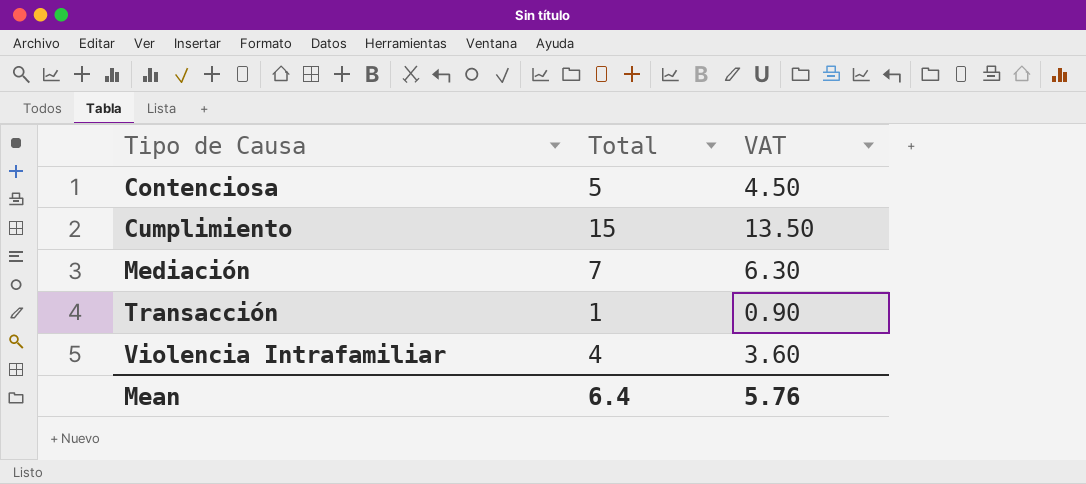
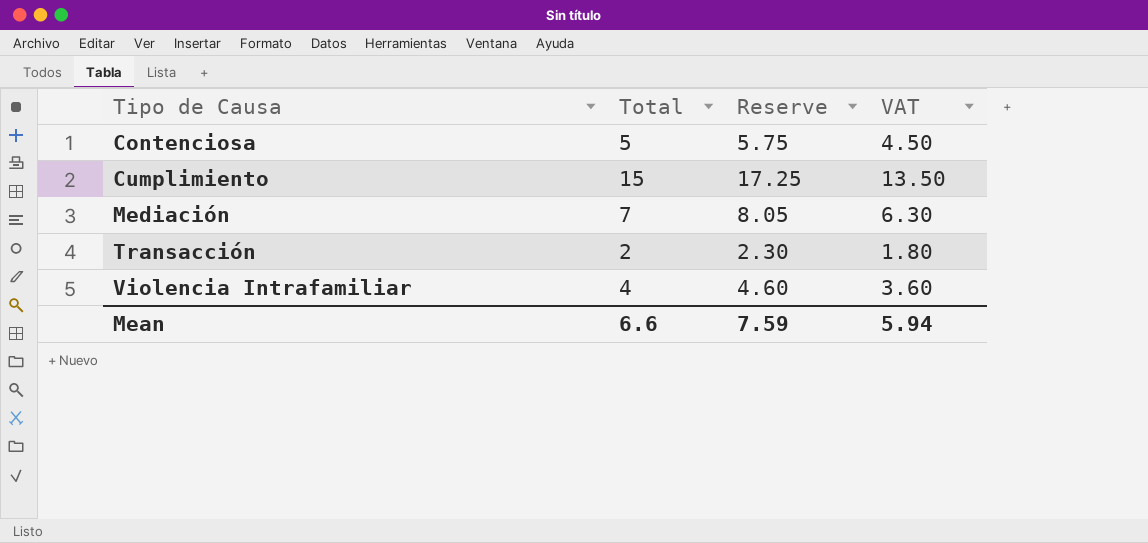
column Reserve | formula: none -> [Total] * 1.15
Transacción | Total: 1 -> 2
Transacción | VAT: 0.90 -> 1.80
Mean | Total: 6.4 -> 6.6
Mean | VAT: 5.76 -> 5.94

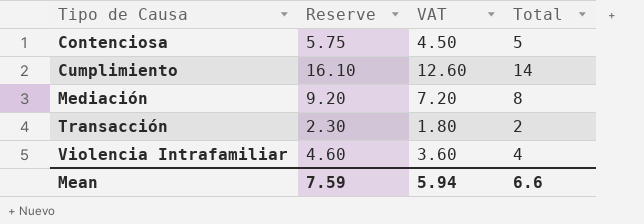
column Total | position: 2 -> 4
Cumplimiento | Reserve: 17.25 -> 16.10
Cumplimiento | VAT: 13.50 -> 12.60
Cumplimiento | Total: 15 -> 14
Mediación | Reserve: 8.05 -> 9.20
Mediación | VAT: 6.30 -> 7.20
Mediación | Total: 7 -> 8

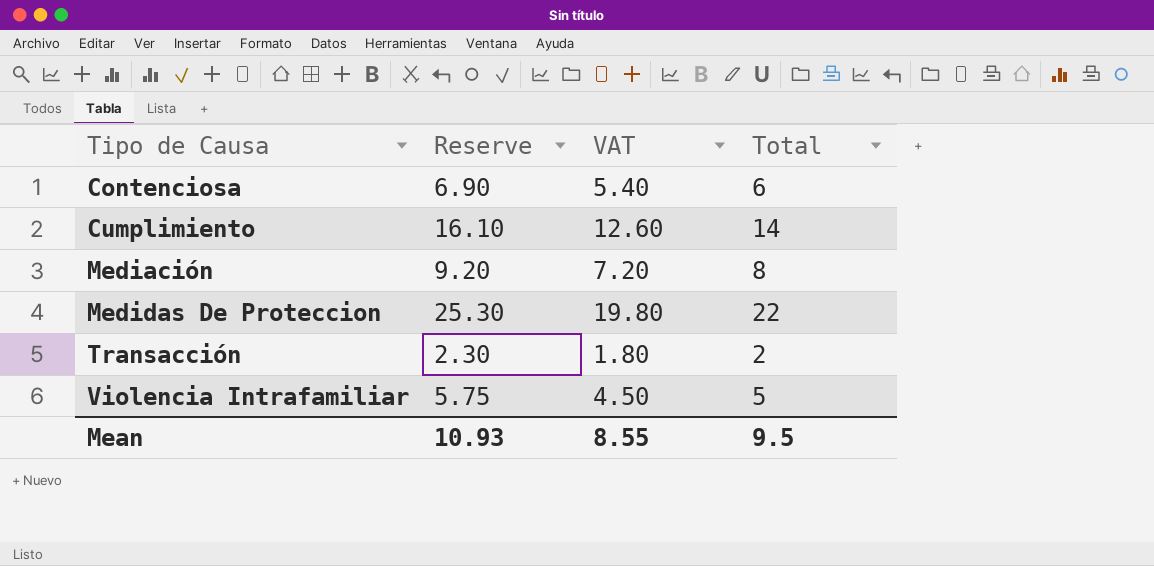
Contenciosa | Reserve: 5.75 -> 6.90
Contenciosa | VAT: 4.50 -> 5.40
Contenciosa | Total: 5 -> 6
row Medidas De Proteccion: none -> 25.30 | 19.80 | 22
Violencia Intrafamiliar | Reserve: 4.60 -> 5.75
Violencia Intrafamiliar | VAT: 3.60 -> 4.50
Violencia Intrafamiliar | Total: 4 -> 5
Mean | Reserve: 7.59 -> 10.93
Mean | VAT: 5.94 -> 8.55
Mean | Total: 6.6 -> 9.5

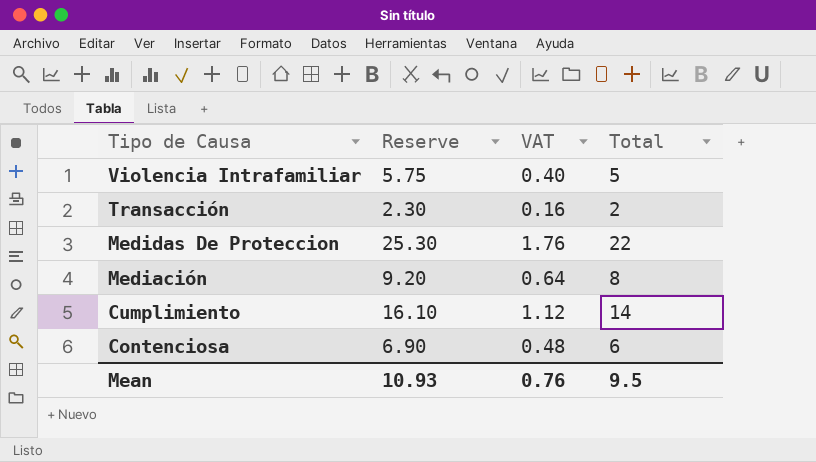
row order: Tipo de Causa ascending -> Tipo de Causa descending
column VAT | formula: [Total] * 0.9 -> [Total] * 0.08
Mean | VAT: 8.55 -> 0.76

